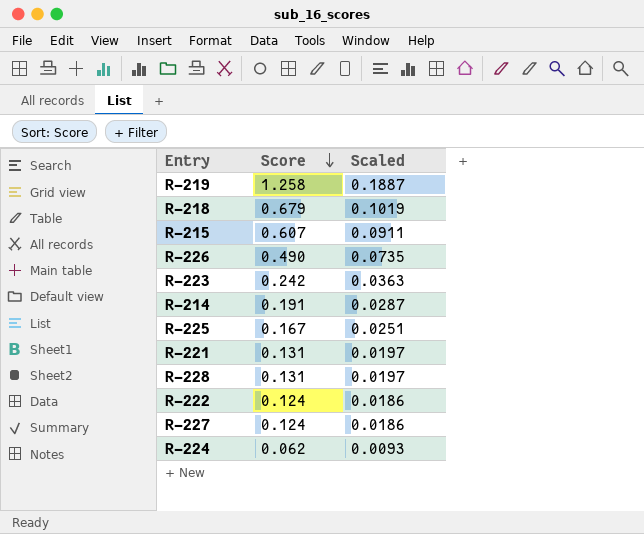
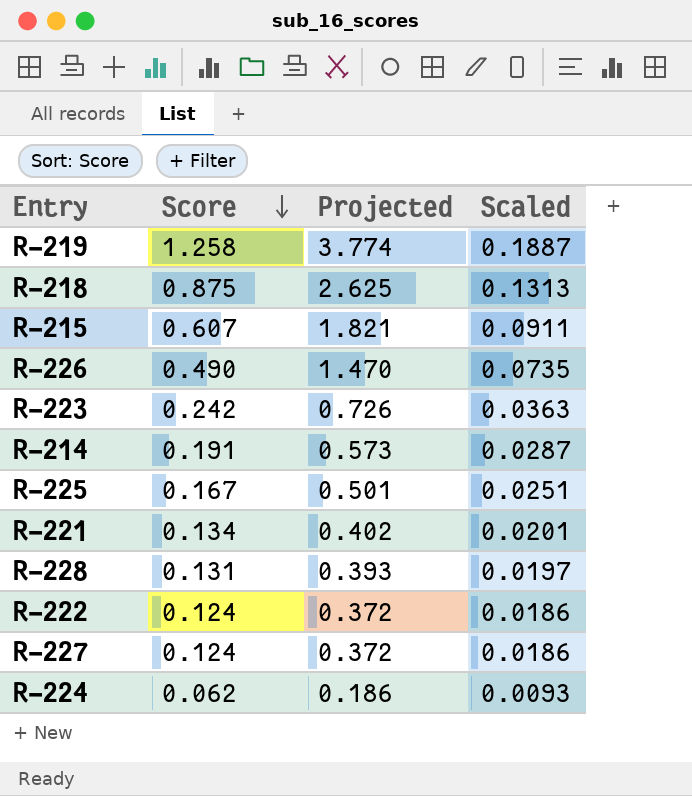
column Projected | formula: none -> [Score] * 3
R-218 | Score: 0.679 -> 0.875
R-218 | Scaled: 0.1019 -> 0.1313
R-221 | Score: 0.131 -> 0.134
R-221 | Scaled: 0.0197 -> 0.0201

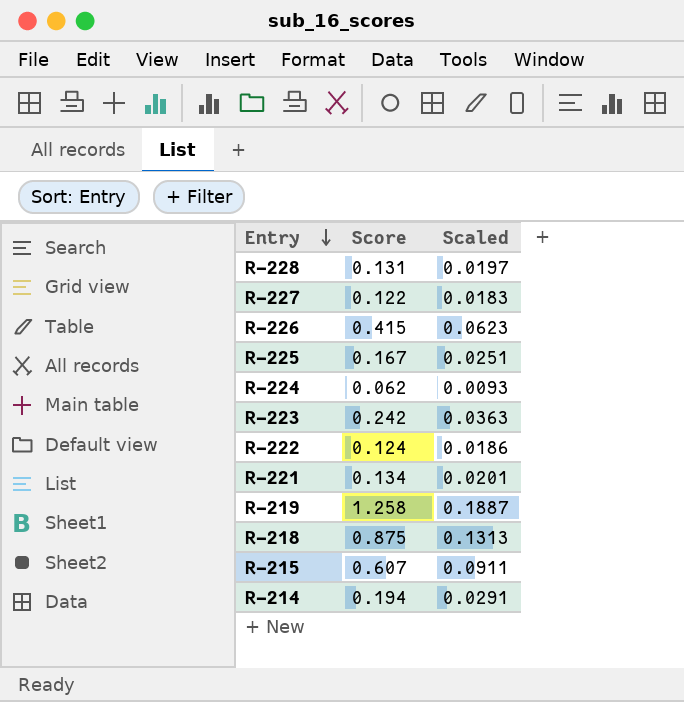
row order: Score descending -> Entry descending
column Projected | formula: [Score] * 3 -> none
R-227 | Score: 0.124 -> 0.122
R-227 | Scaled: 0.0186 -> 0.0183
R-226 | Score: 0.490 -> 0.415
R-226 | Scaled: 0.0735 -> 0.0623
R-214 | Score: 0.191 -> 0.194
R-214 | Scaled: 0.0287 -> 0.0291

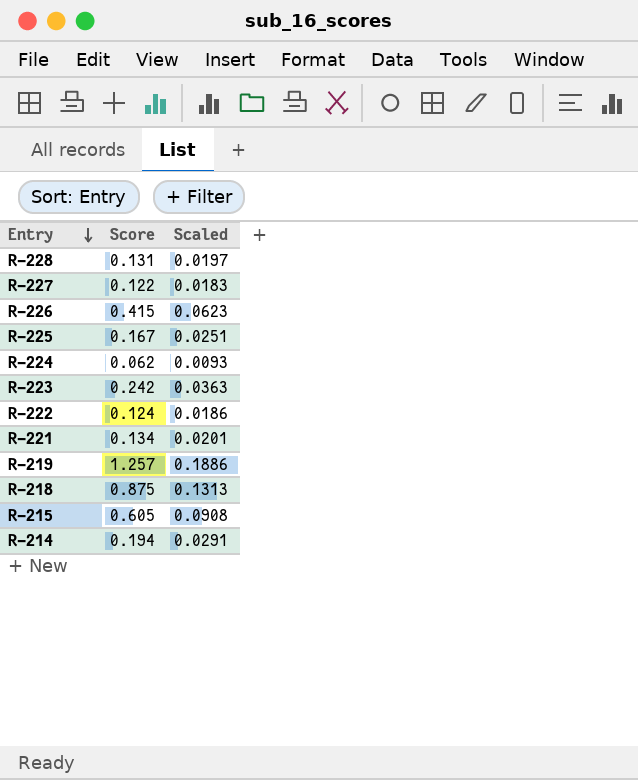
R-219 | Score: 1.258 -> 1.257
R-219 | Scaled: 0.1887 -> 0.1886
R-215 | Score: 0.607 -> 0.605
R-215 | Scaled: 0.0911 -> 0.0908

